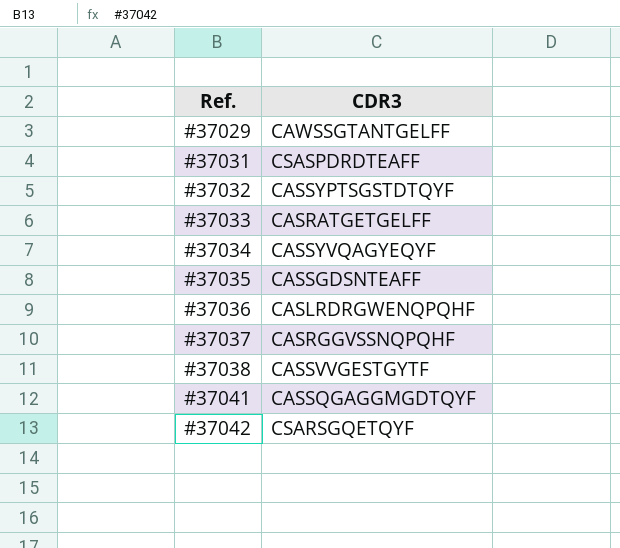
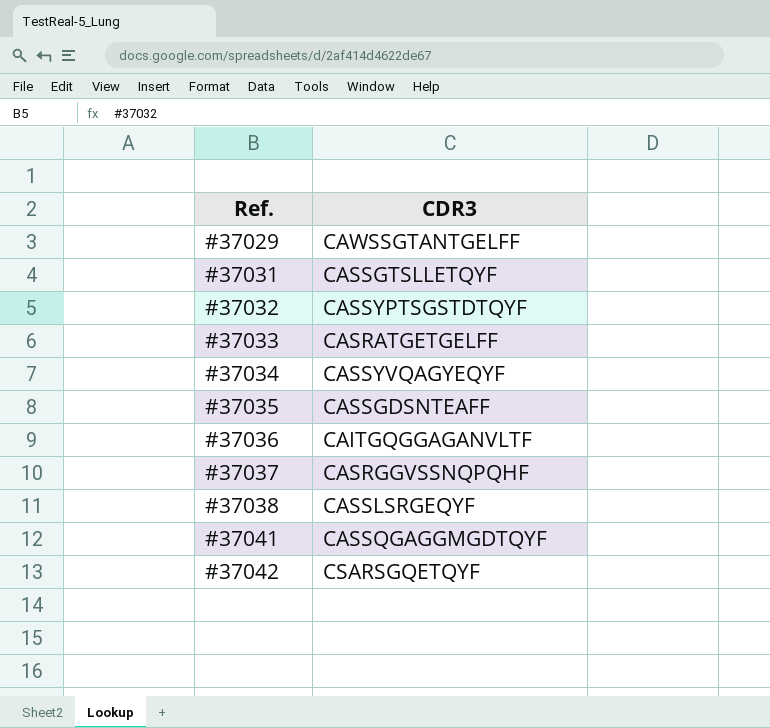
#37031 | CDR3: CSASPDRDTEAFF -> CASSGTSLLETQYF
#37036 | CDR3: CASLRDRGWENQPQHF -> CAITGQGGAGANVLTF
#37038 | CDR3: CASSVVGESTGYTF -> CASSLSRGEQYF

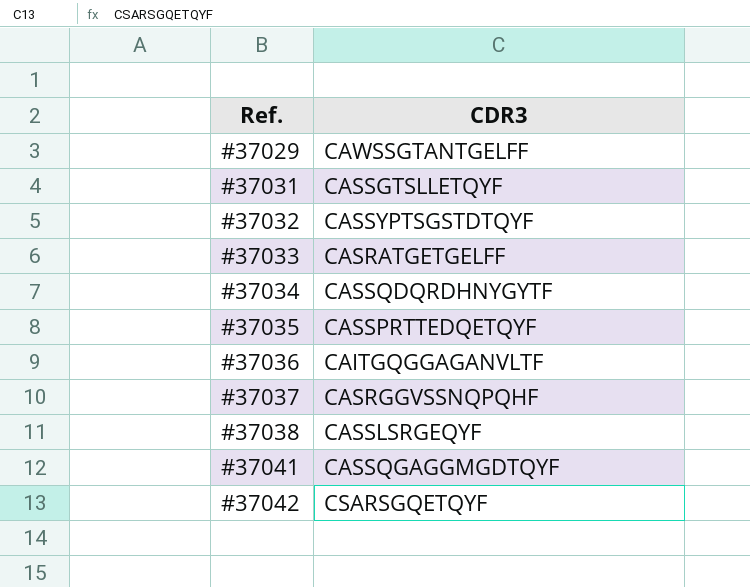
#37034 | CDR3: CASSYVQAGYEQYF -> CASSQDQRDHNYGYTF
#37035 | CDR3: CASSGDSNTEAFF -> CASSPRTTEDQETQYF

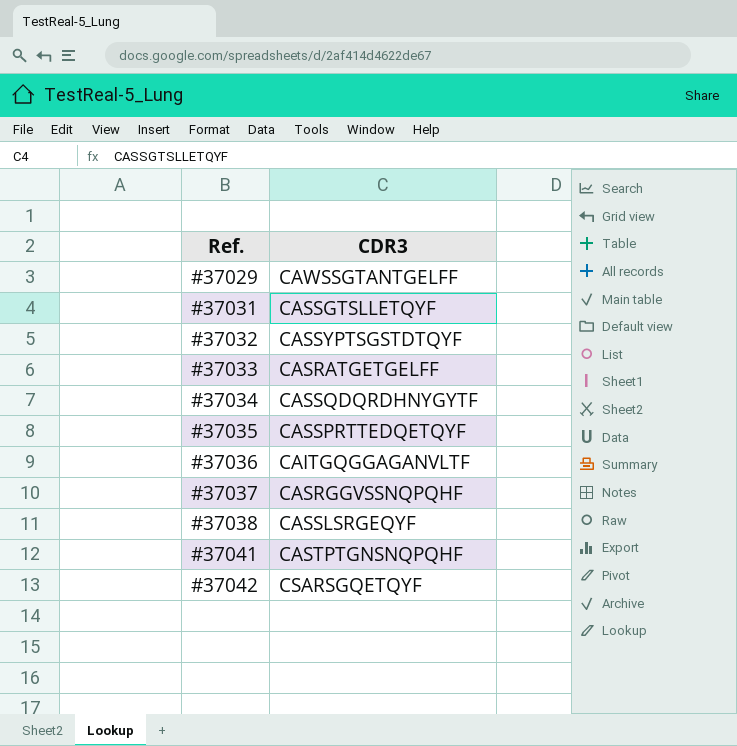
#37041 | CDR3: CASSQGAGGMGDTQYF -> CASTPTGNSNQPQHF

